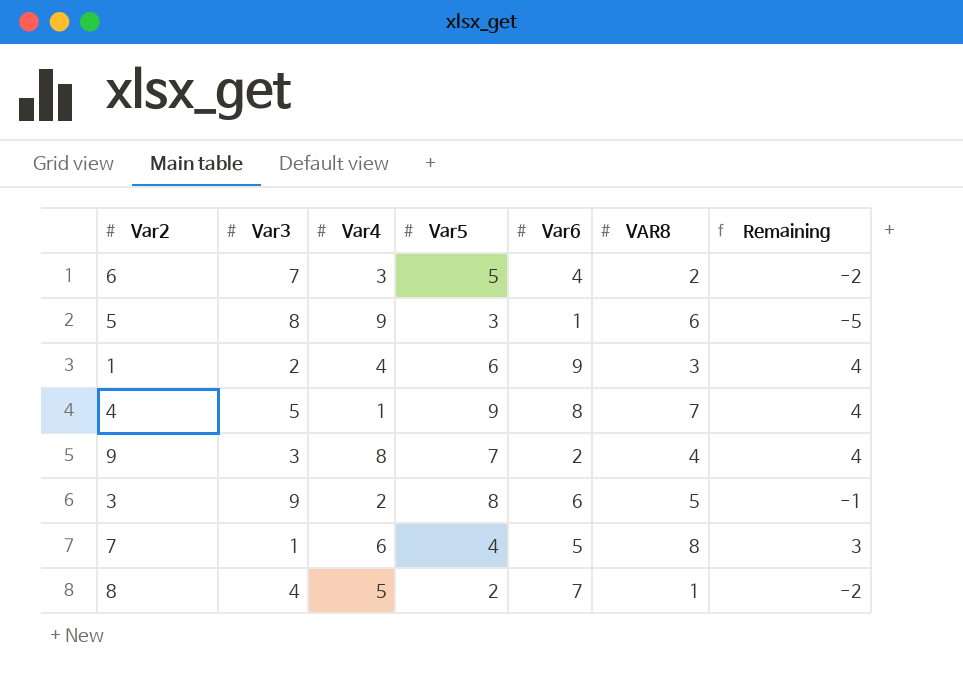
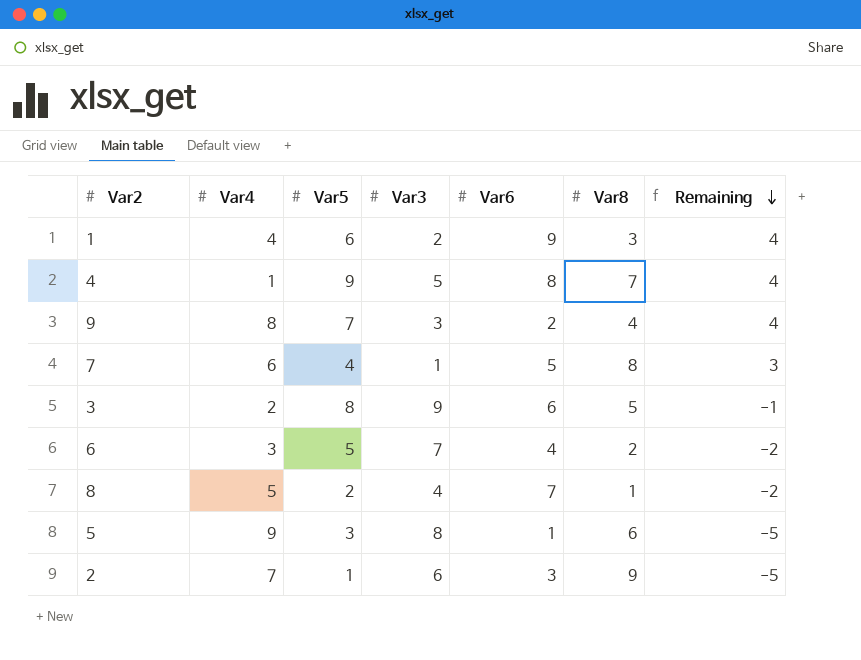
row order: none -> Remaining descending
column Var3 | position: 2 -> 4
column name: VAR8 -> Var8
row 2: none -> 7 | 1 | 6 | 3 | 9 | -5

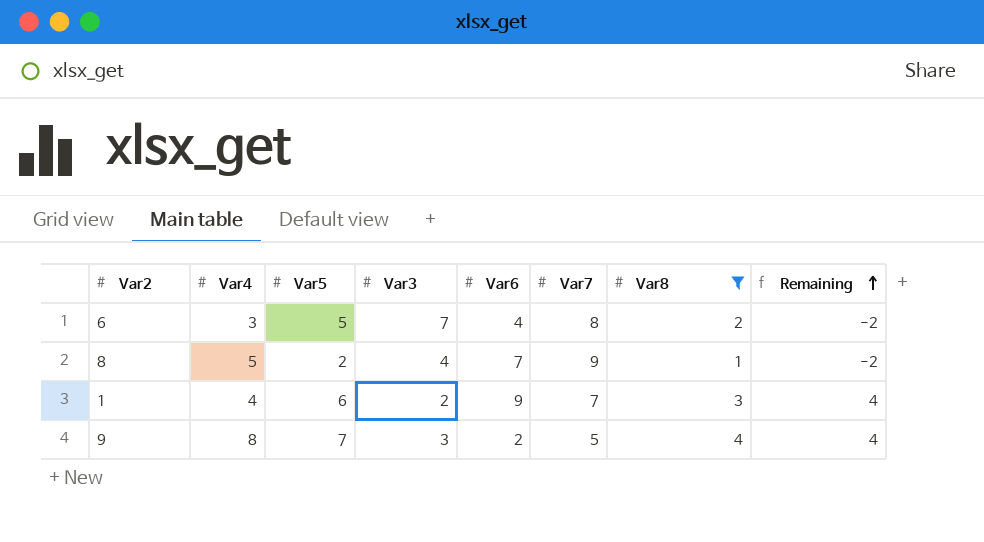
filter: none -> Var8 <= 4
row order: Remaining descending -> Remaining ascending
column Var7 | position: none -> 6

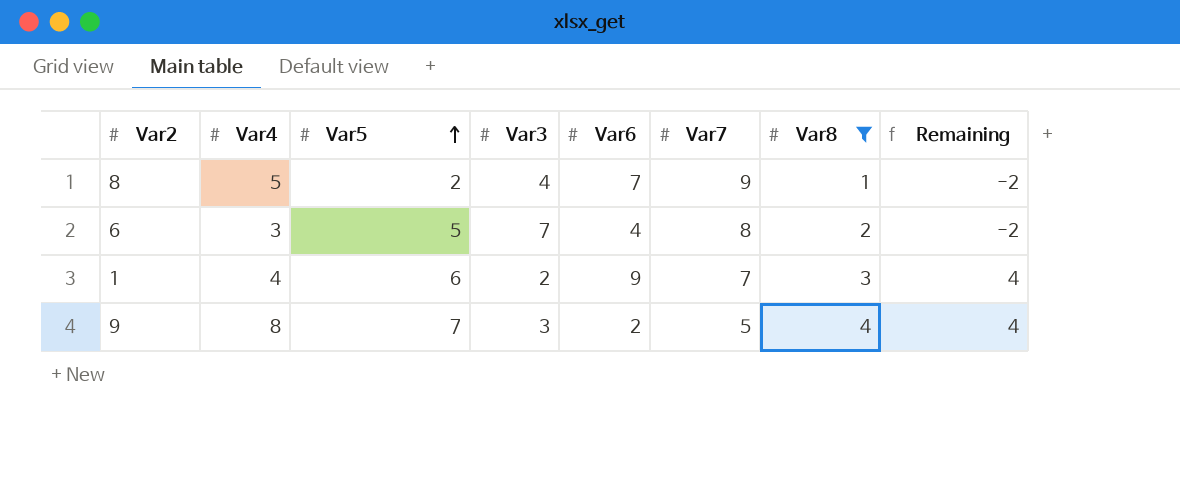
row order: Remaining ascending -> Var5 ascending

